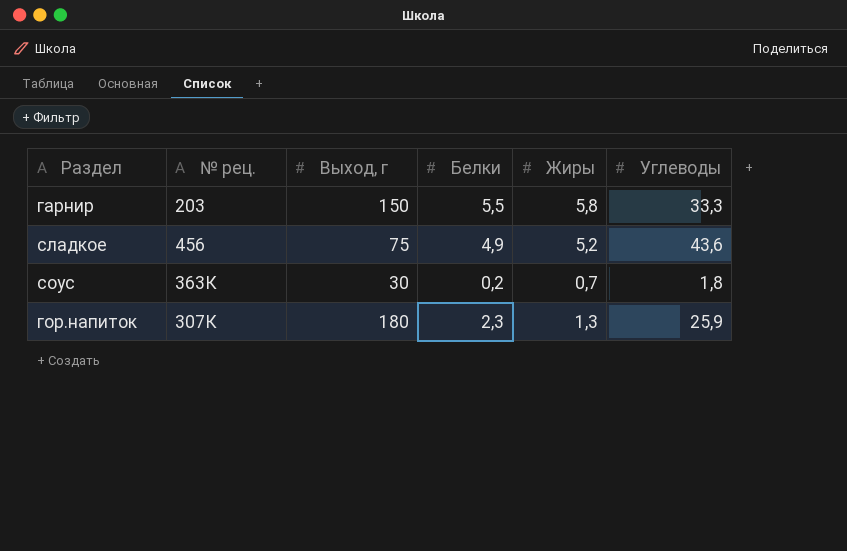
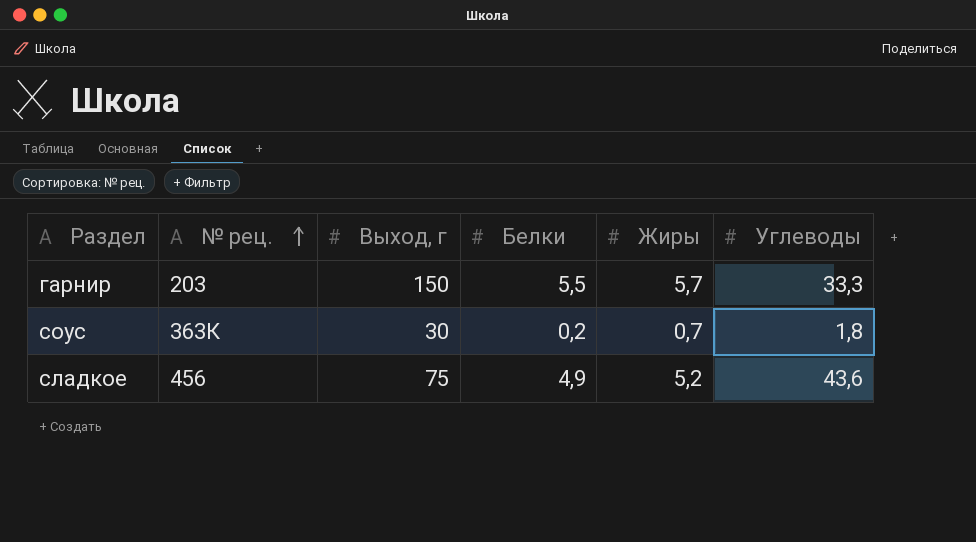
row order: none -> № рец. ascending
row гор.напиток: 307К | 180 | 2,3 | 1,3 | 25,9 -> none
гарнир | Жиры: 5,8 -> 5,7

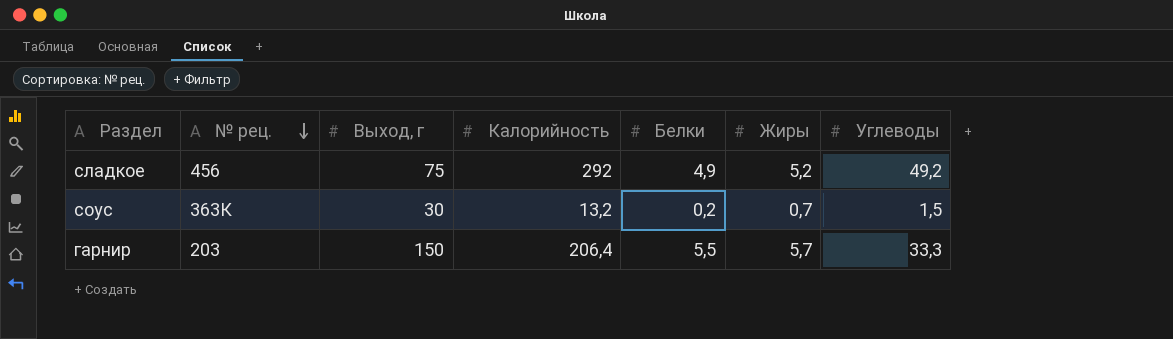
row order: № рец. ascending -> № рец. descending
column Калорийность | position: none -> 4
сладкое | Углеводы: 43,6 -> 49,2
соус | Углеводы: 1,8 -> 1,5

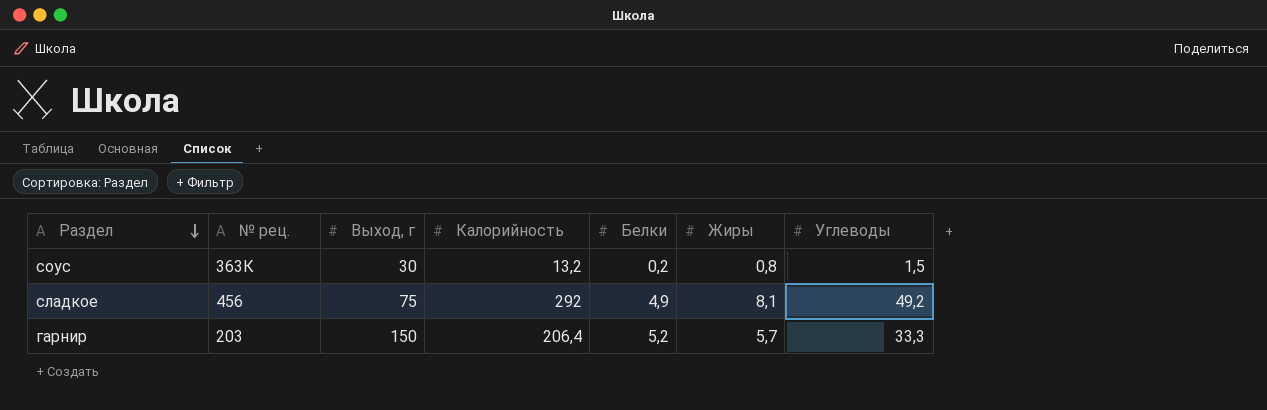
row order: № рец. descending -> Раздел descending
соус | Жиры: 0,7 -> 0,8
сладкое | Жиры: 5,2 -> 8,1
гарнир | Белки: 5,5 -> 5,2

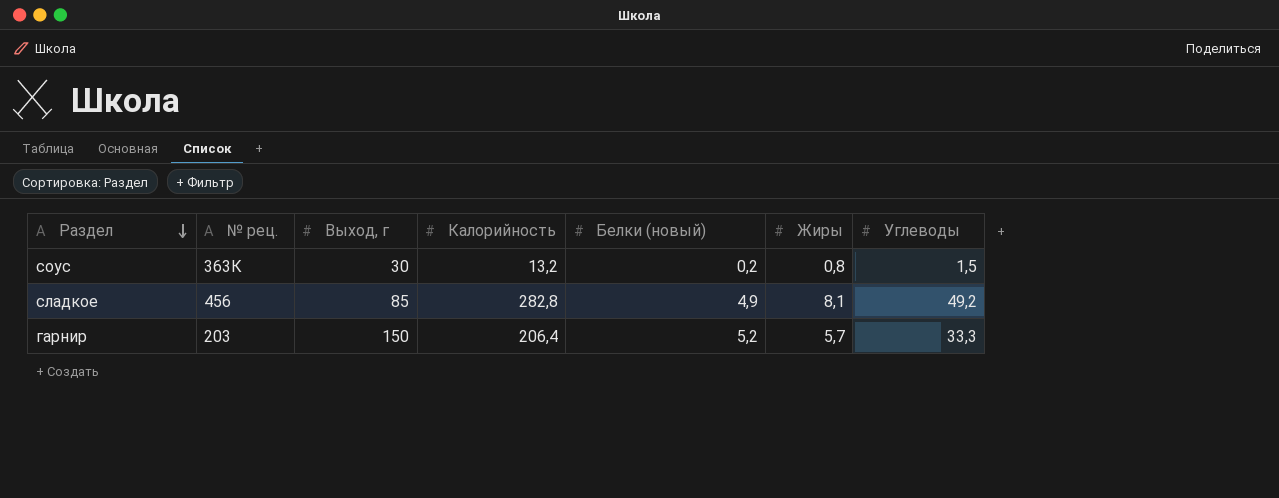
column name: Белки -> Белки (новый)
сладкое | Выход, г: 75 -> 85
сладкое | Калорийность: 292 -> 282,8

